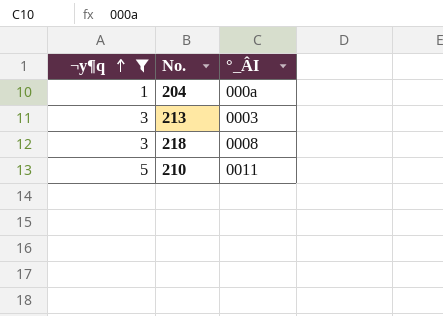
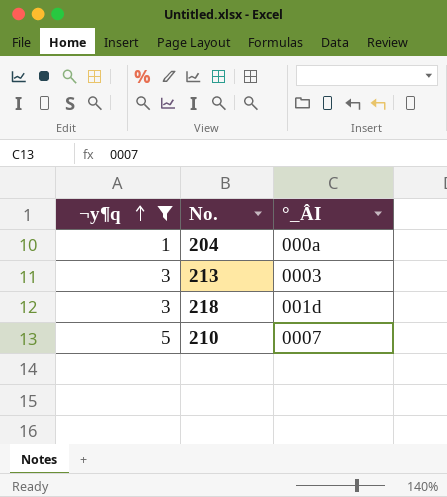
218 | °_ÂI: 0008 -> 001d
210 | °_ÂI: 0011 -> 0007

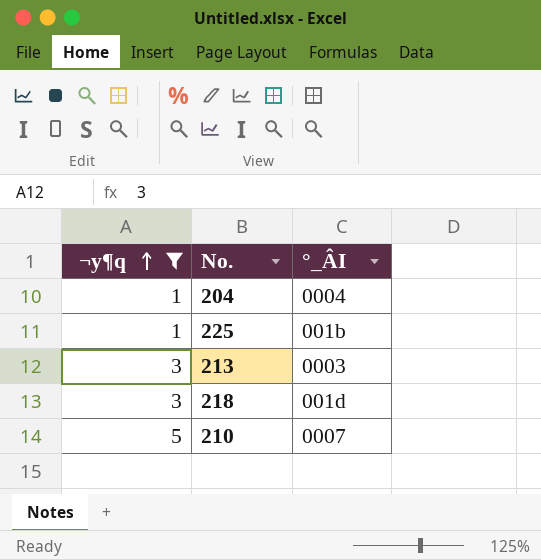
204 | °_ÂI: 000a -> 0004
row 225: none -> 1 | 001b

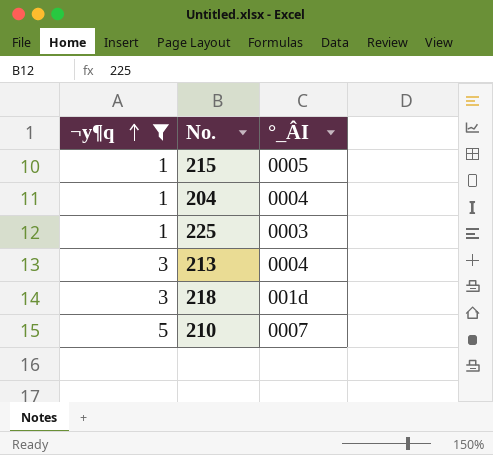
row 215: none -> 1 | 0005
225 | °_ÂI: 001b -> 0003
213 | °_ÂI: 0003 -> 0004

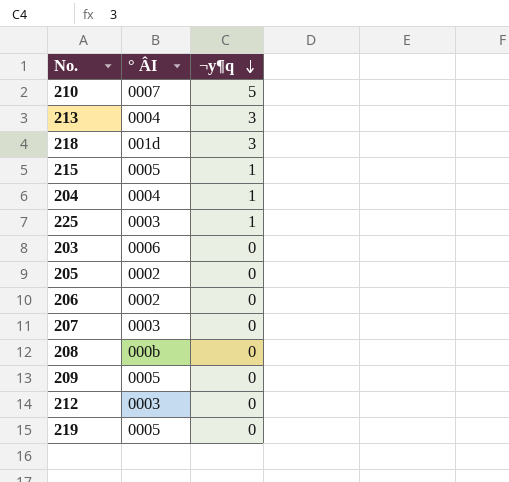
filter: ¬y¶q != 0 -> none
row order: ¬y¶q ascending -> ¬y¶q descending
column name: °_ÂI -> ° ÂI
column ¬y¶q | position: 1 -> 3

